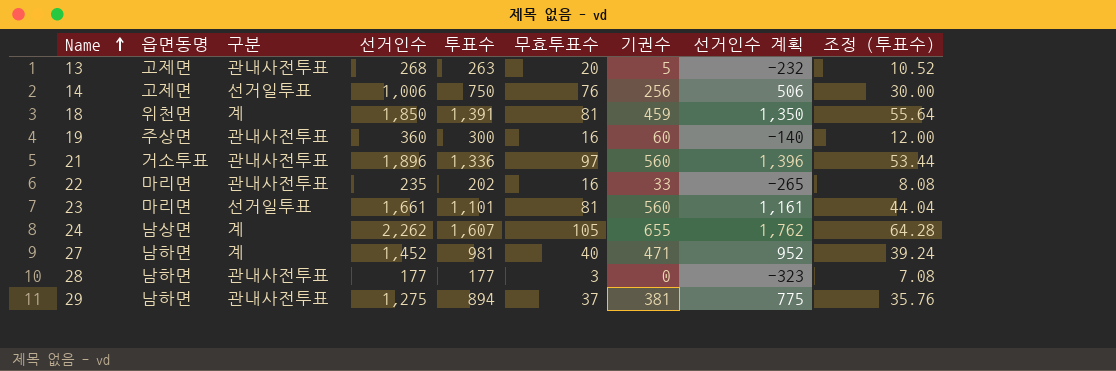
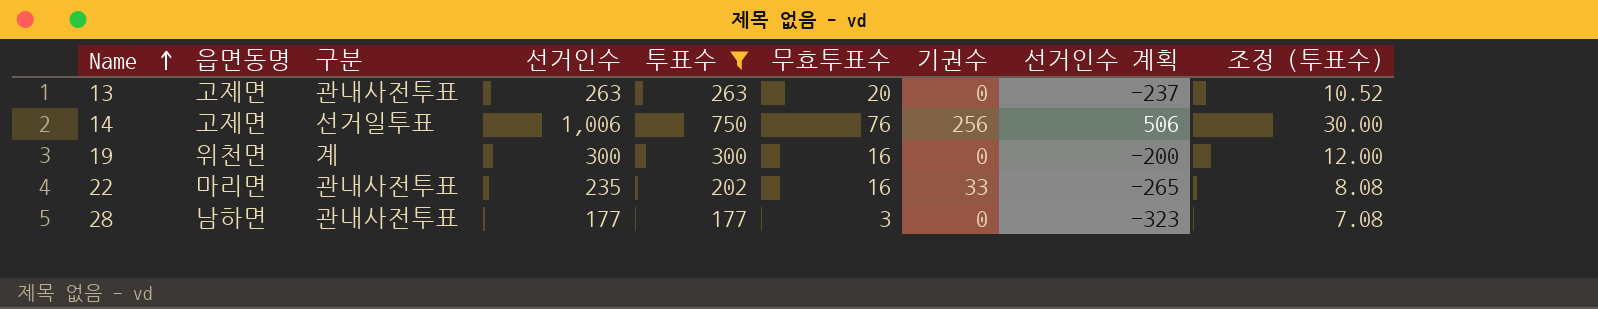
filter: none -> 투표수 <= 750
13 | 선거인수: 268 -> 263
13 | 기권수: 5 -> 0
13 | 선거인수 계획: -232 -> -237
19 | 읍면동명: 주상면 -> 위천면
19 | 구분: 관내사전투표 -> 계
19 | 선거인수: 360 -> 300
19 | 기권수: 60 -> 0
19 | 선거인수 계획: -140 -> -200

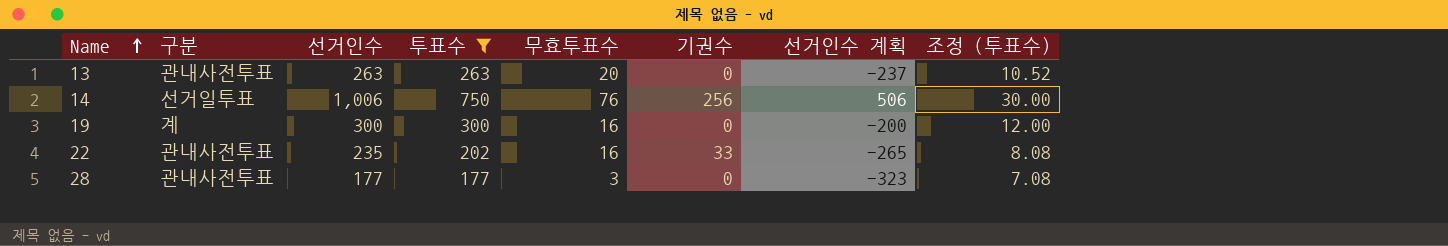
column 읍면동명 | position: 2 -> none

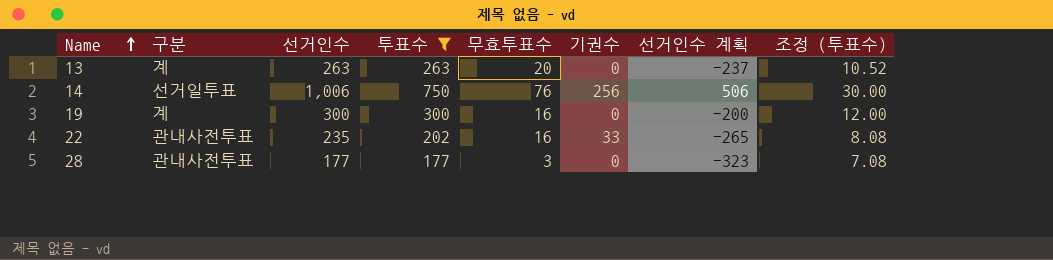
13 | 구분: 관내사전투표 -> 계

